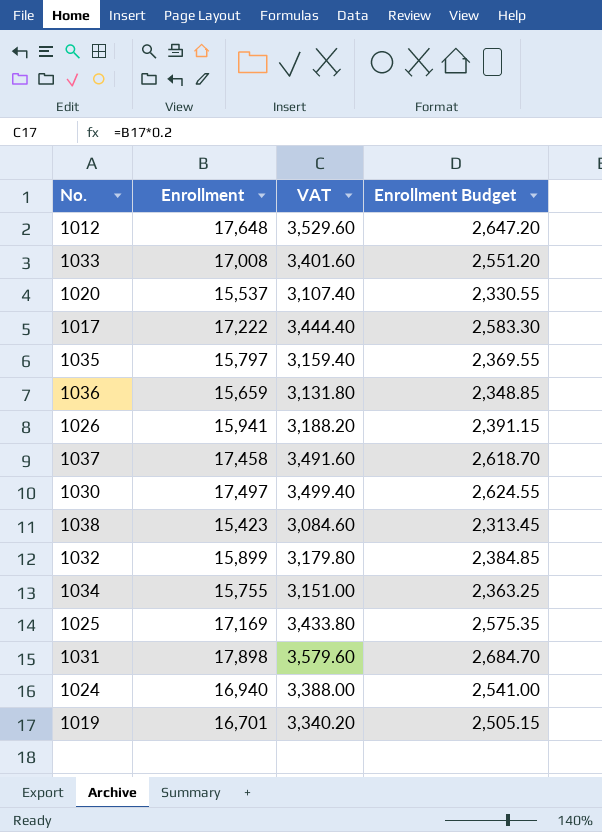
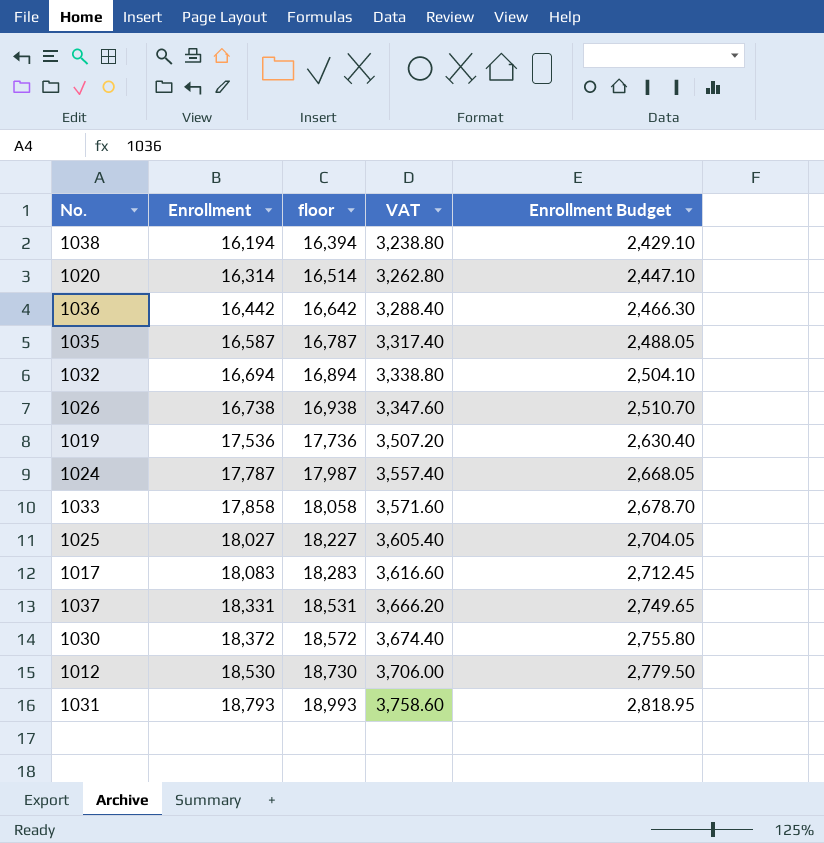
row order: none -> Enrollment ascending
column floor | formula: none -> [Enrollment] + 200
row 1034: 15,755 | 3,151.00 | 2,363.25 -> none
1038 | Enrollment: 15,423 -> 16,194
1038 | VAT: 3,084.60 -> 3,238.80
1038 | Enrollment Budget: 2,313.45 -> 2,429.10
1020 | Enrollment: 15,537 -> 16,314
1020 | VAT: 3,107.40 -> 3,262.80
1020 | Enrollment Budget: 2,330.55 -> 2,447.10
1036 | Enrollment: 15,659 -> 16,442
1036 | VAT: 3,131.80 -> 3,288.40
1036 | Enrollment Budget: 2,348.85 -> 2,466.30
1035 | Enrollment: 15,797 -> 16,587
1035 | VAT: 3,159.40 -> 3,317.40
1035 | Enrollment Budget: 2,369.55 -> 2,488.05
1032 | Enrollment: 15,899 -> 16,694
1032 | VAT: 3,179.80 -> 3,338.80
1032 | Enrollment Budget: 2,384.85 -> 2,504.10
1026 | Enrollment: 15,941 -> 16,738
1026 | VAT: 3,188.20 -> 3,347.60
1026 | Enrollment Budget: 2,391.15 -> 2,510.70
1019 | Enrollment: 16,701 -> 17,536
1019 | VAT: 3,340.20 -> 3,507.20
1019 | Enrollment Budget: 2,505.15 -> 2,630.40
1024 | Enrollment: 16,940 -> 17,787
1024 | VAT: 3,388.00 -> 3,557.40
1024 | Enrollment Budget: 2,541.00 -> 2,668.05
1033 | Enrollment: 17,008 -> 17,858
1033 | VAT: 3,401.60 -> 3,571.60
1033 | Enrollment Budget: 2,551.20 -> 2,678.70
1025 | Enrollment: 17,169 -> 18,027
1025 | VAT: 3,433.80 -> 3,605.40
1025 | Enrollment Budget: 2,575.35 -> 2,704.05
1017 | Enrollment: 17,222 -> 18,083
1017 | VAT: 3,444.40 -> 3,616.60
1017 | Enrollment Budget: 2,583.30 -> 2,712.45
1037 | Enrollment: 17,458 -> 18,331
1037 | VAT: 3,491.60 -> 3,666.20
1037 | Enrollment Budget: 2,618.70 -> 2,749.65
1030 | Enrollment: 17,497 -> 18,372
1030 | VAT: 3,499.40 -> 3,674.40
1030 | Enrollment Budget: 2,624.55 -> 2,755.80
1012 | Enrollment: 17,648 -> 18,530
1012 | VAT: 3,529.60 -> 3,706.00
1012 | Enrollment Budget: 2,647.20 -> 2,779.50
1031 | Enrollment: 17,898 -> 18,793
1031 | VAT: 3,579.60 -> 3,758.60
1031 | Enrollment Budget: 2,684.70 -> 2,818.95

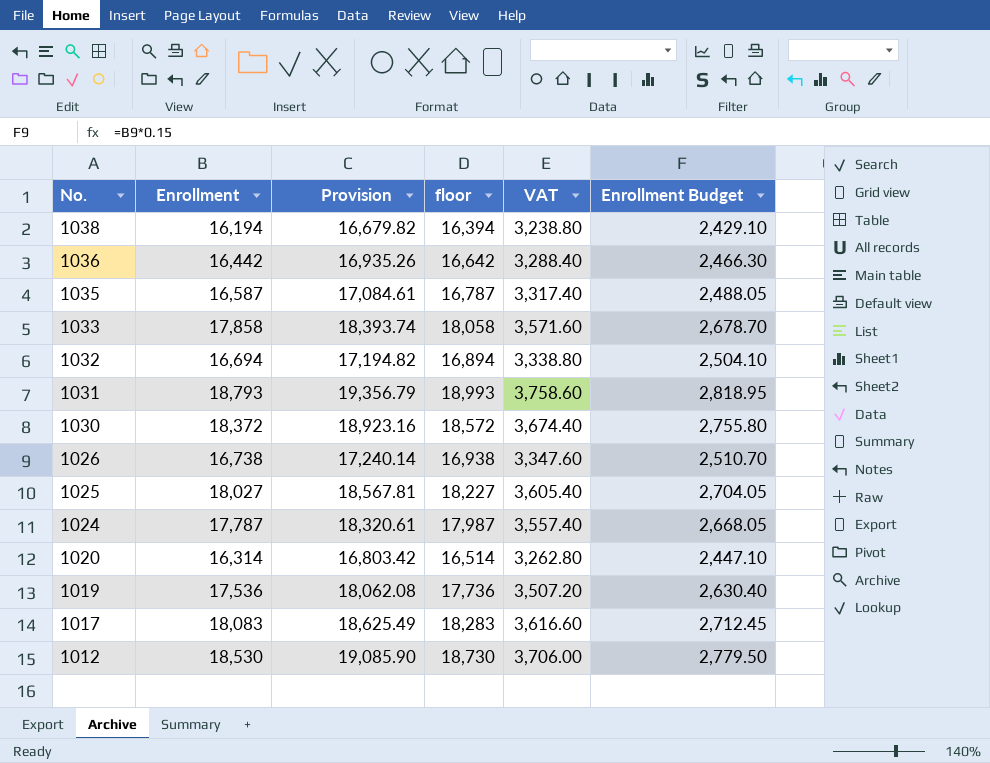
row order: Enrollment ascending -> No. descending
column Provision | formula: none -> [Enrollment] * 1.03
row 1037: 18,331 | 18,531 | 3,666.20 | 2,749.65 -> none

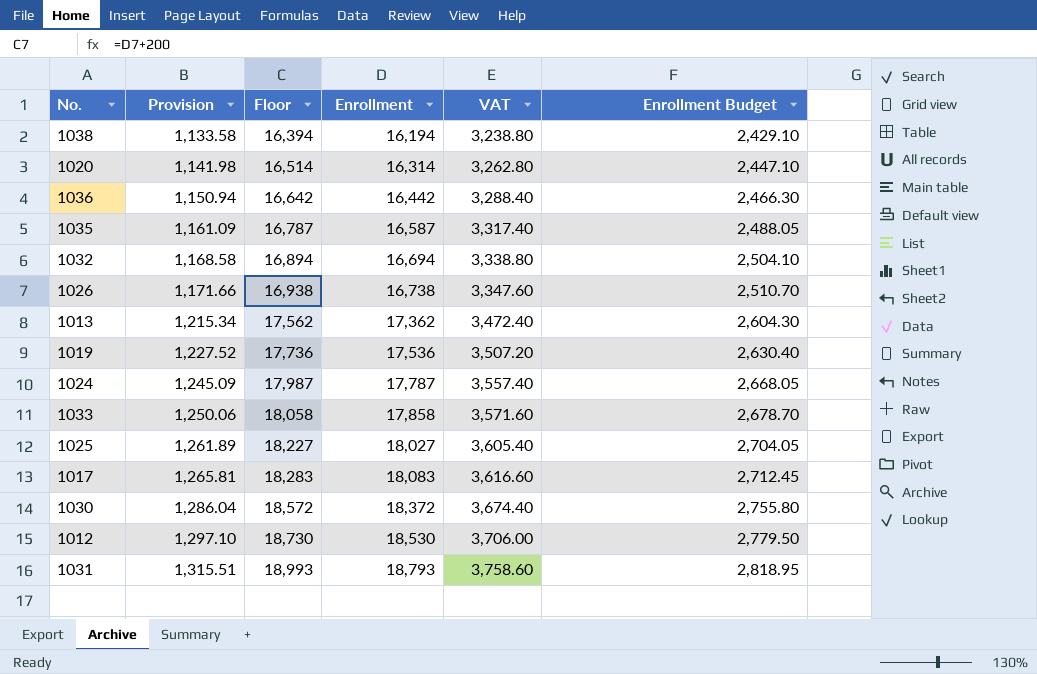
row order: No. descending -> Provision ascending
column Provision | formula: [Enrollment] * 1.03 -> [Enrollment] * 0.07
column name: floor -> Floor
column Enrollment | position: 2 -> 4
row 1013: none -> 1,215.34 | 17,562 | 17,362 | 3,472.40 | 2,604.30

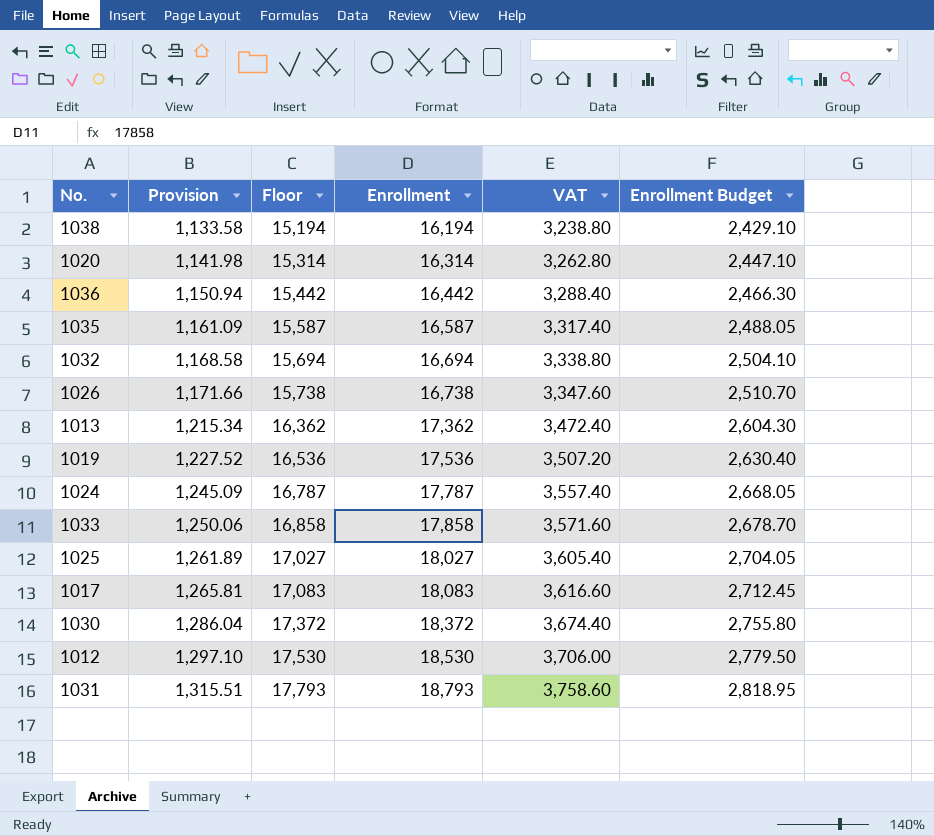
column Floor | formula: [Enrollment] + 200 -> [Enrollment] - 1000

